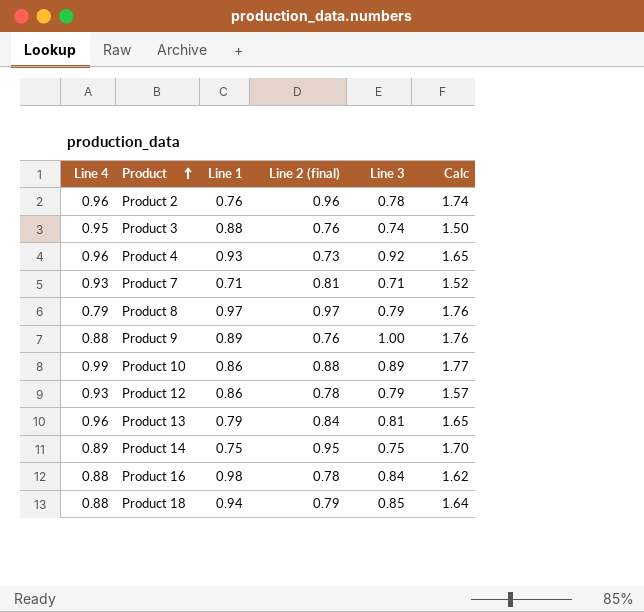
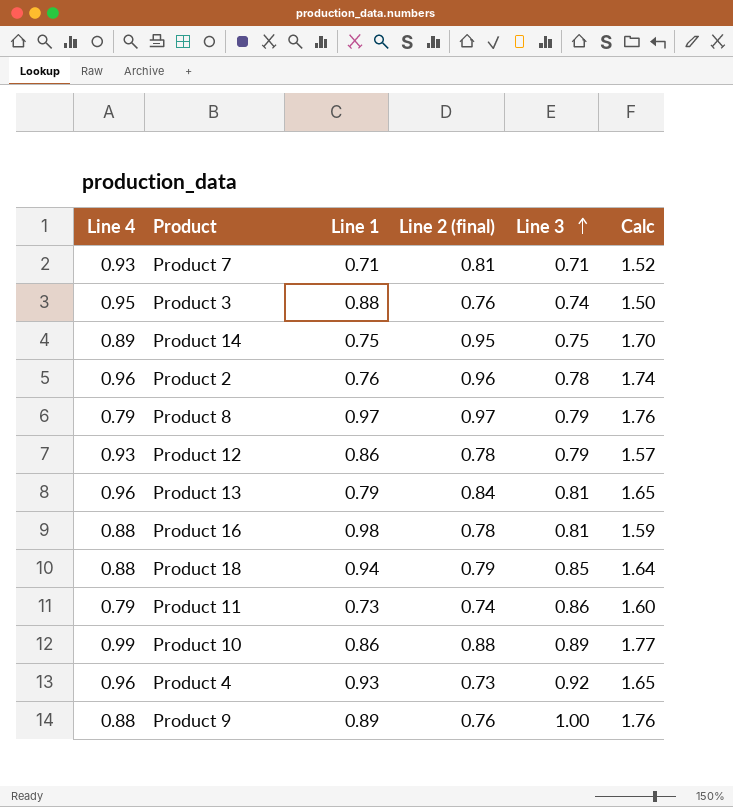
row order: Product ascending -> Line 3 ascending
Product 16 | Line 3: 0.84 -> 0.81
Product 16 | Calc: 1.62 -> 1.59
row Product 11: none -> 0.79 | 0.73 | 0.74 | 0.86 | 1.60

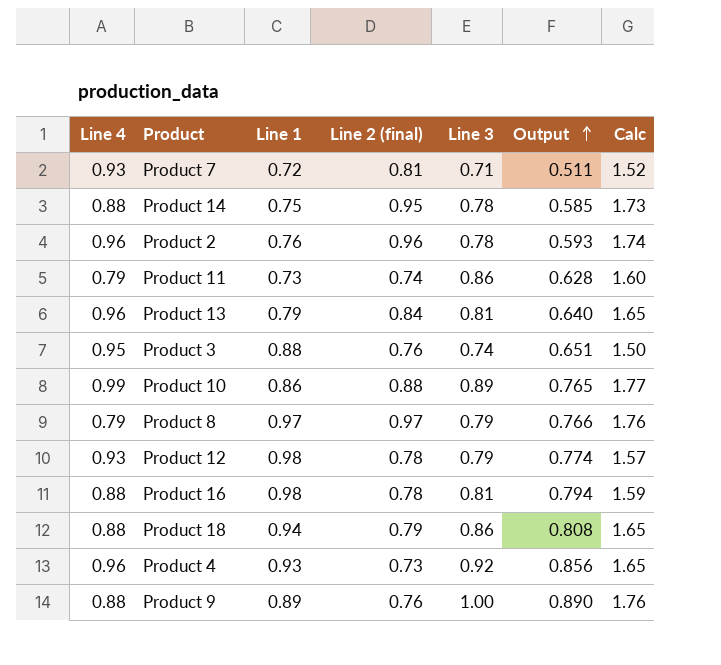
row order: Line 3 ascending -> Output ascending
column Output | formula: none -> [Line 1] * [Line 3]
Product 7 | Line 1: 0.71 -> 0.72
Product 14 | Line 4: 0.89 -> 0.88
Product 14 | Line 3: 0.75 -> 0.78
Product 14 | Calc: 1.70 -> 1.73
Product 12 | Line 1: 0.86 -> 0.98
Product 18 | Line 3: 0.85 -> 0.86
Product 18 | Calc: 1.64 -> 1.65

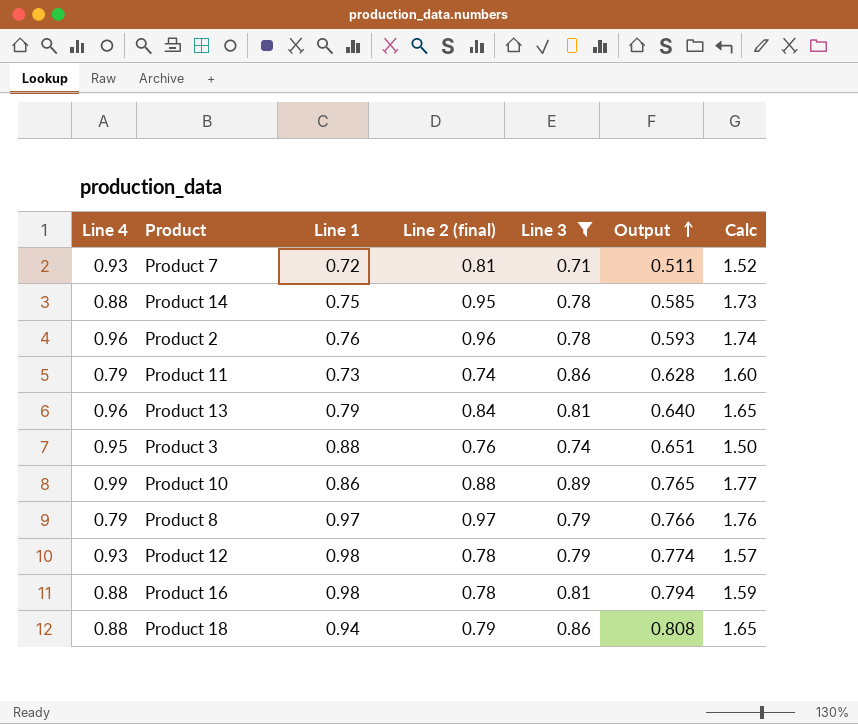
filter: none -> Line 3 <= 0.89

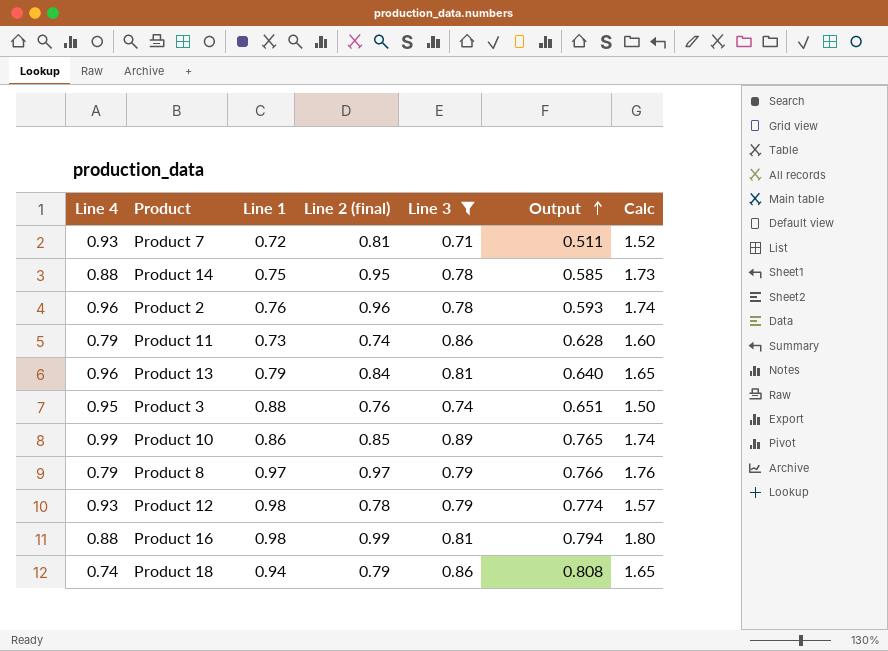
Product 10 | Line 2 (final): 0.88 -> 0.85
Product 10 | Calc: 1.77 -> 1.74
Product 16 | Line 2 (final): 0.78 -> 0.99
Product 16 | Calc: 1.59 -> 1.80
Product 18 | Line 4: 0.88 -> 0.74

